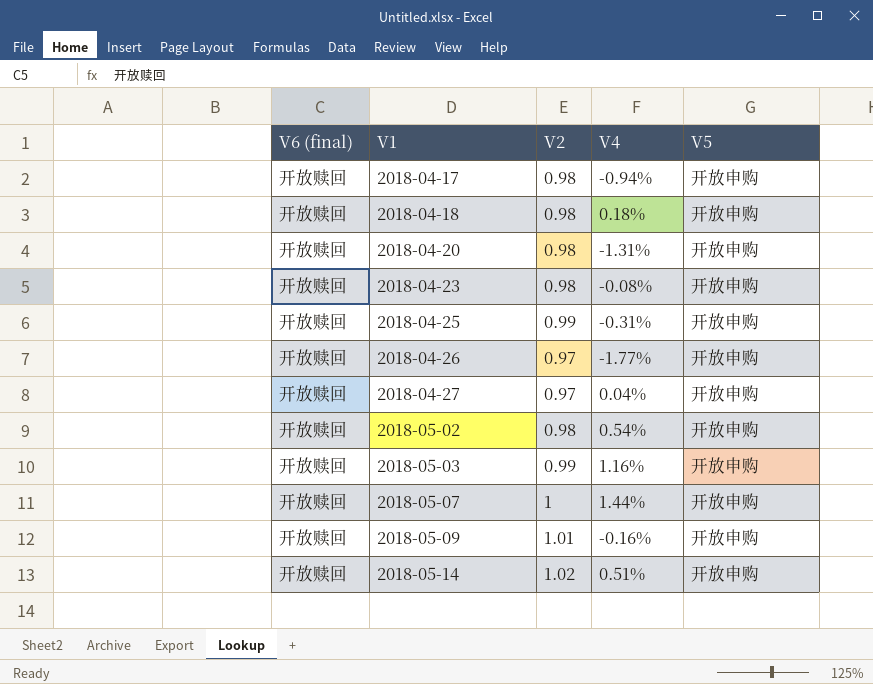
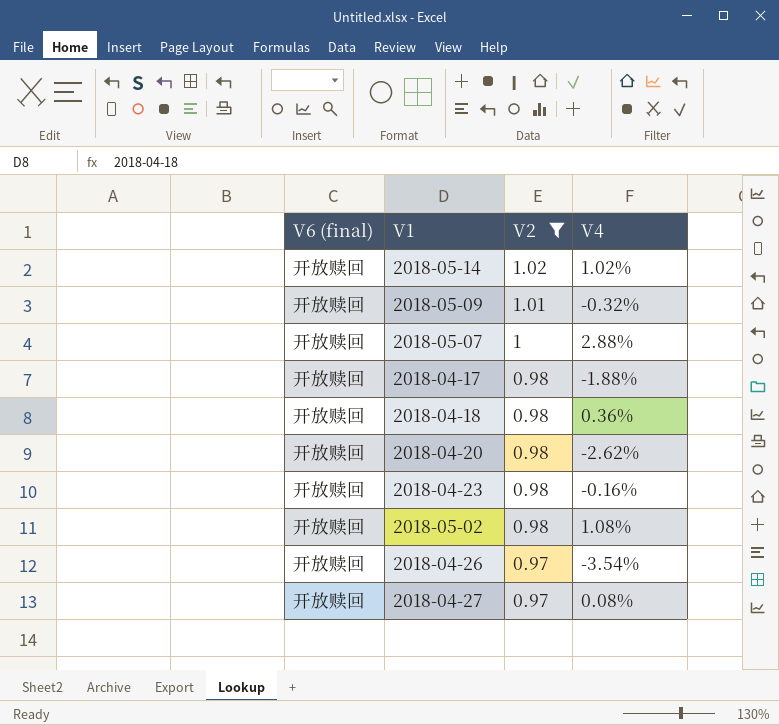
filter: none -> V2 != 0.99
row order: V1 ascending -> V2 descending
column V5 | position: 5 -> none
2018-05-14 | V4: 0.51% -> 1.02%
2018-05-09 | V4: -0.16% -> -0.32%
2018-05-07 | V4: 1.44% -> 2.88%
2018-04-17 | V4: -0.94% -> -1.88%
2018-04-18 | V4: 0.18% -> 0.36%
2018-04-20 | V4: -1.31% -> -2.62%
2018-04-23 | V4: -0.08% -> -0.16%
2018-05-02 | V4: 0.54% -> 1.08%
2018-04-26 | V4: -1.77% -> -3.54%
2018-04-27 | V4: 0.04% -> 0.08%

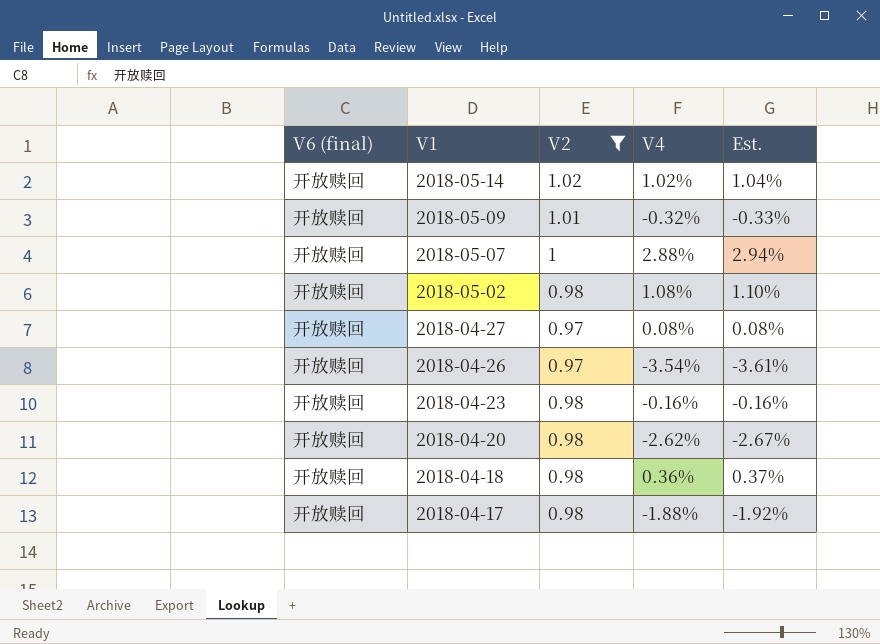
row order: V2 descending -> V1 descending
column Est. | formula: none -> [V4] * 1.02

